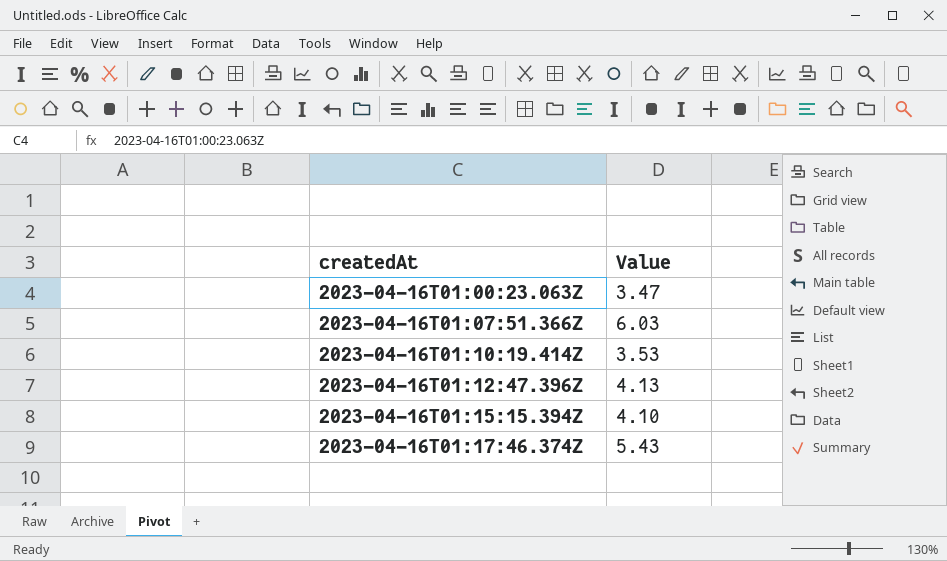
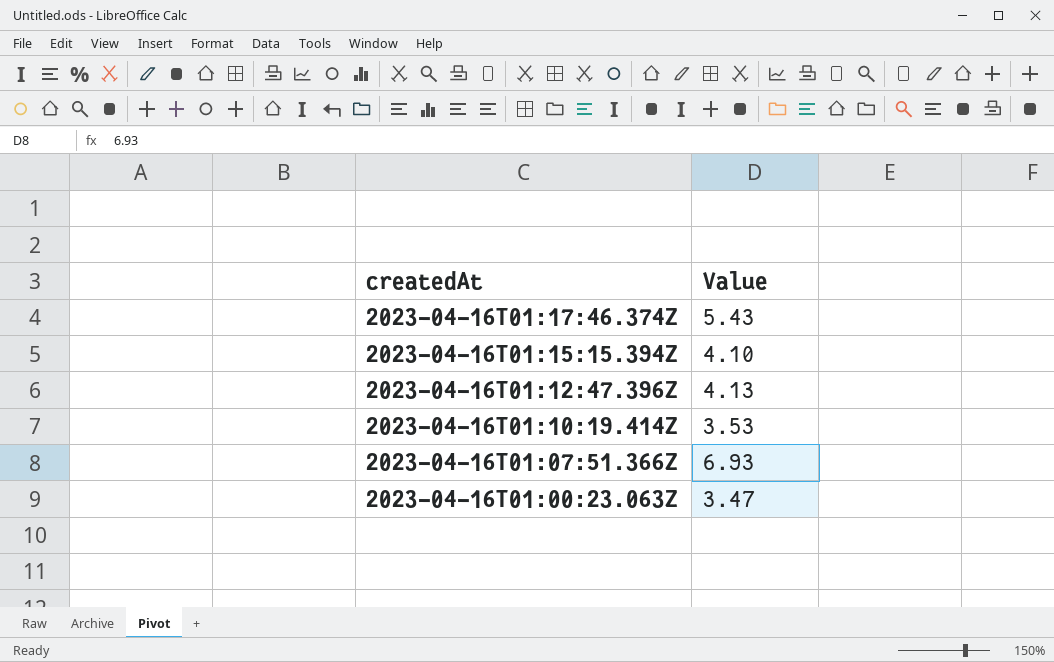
row order: createdAt ascending -> createdAt descending
2023-04-16T01:07:51.366Z | Value: 6.03 -> 6.93

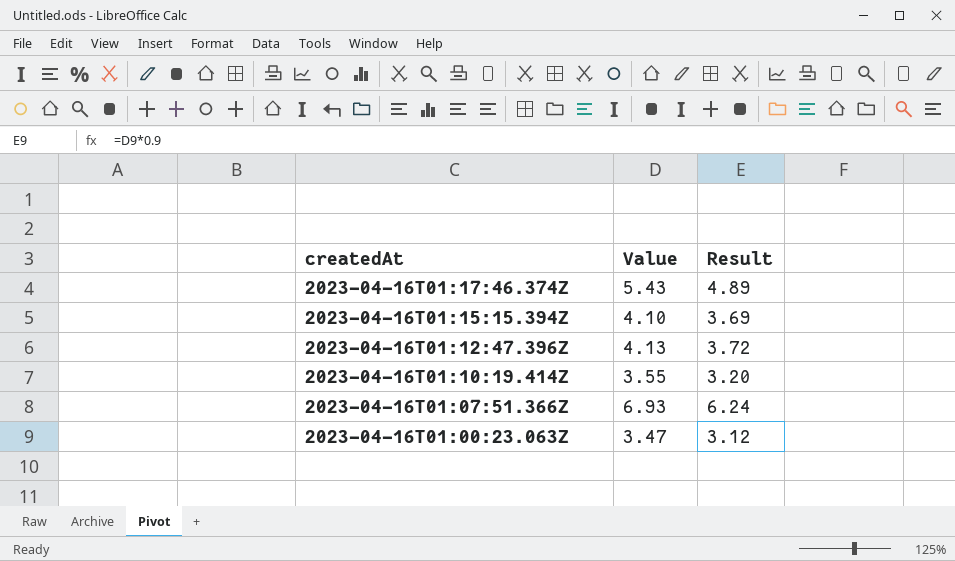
column Result | formula: none -> [Value] * 0.9
2023-04-16T01:10:19.414Z | Value: 3.53 -> 3.55

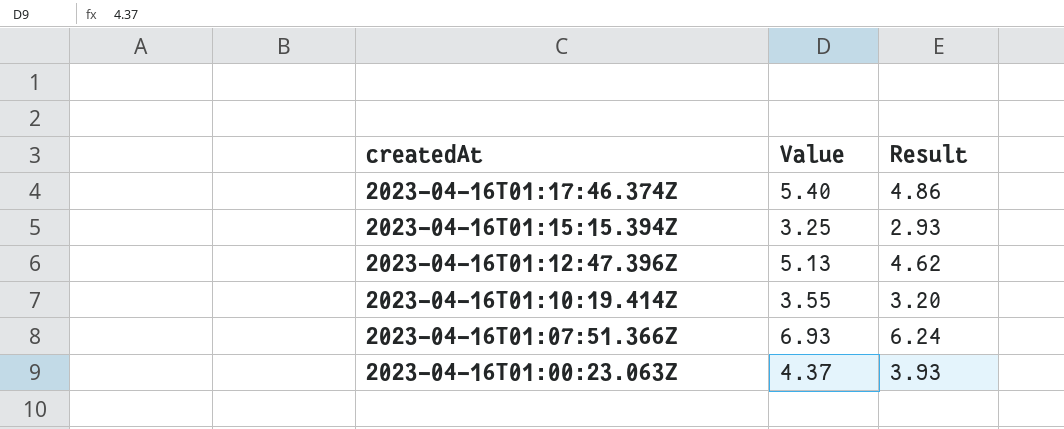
2023-04-16T01:17:46.374Z | Value: 5.43 -> 5.40
2023-04-16T01:17:46.374Z | Result: 4.89 -> 4.86
2023-04-16T01:15:15.394Z | Value: 4.10 -> 3.25
2023-04-16T01:15:15.394Z | Result: 3.69 -> 2.93
2023-04-16T01:12:47.396Z | Value: 4.13 -> 5.13
2023-04-16T01:12:47.396Z | Result: 3.72 -> 4.62
2023-04-16T01:00:23.063Z | Value: 3.47 -> 4.37
2023-04-16T01:00:23.063Z | Result: 3.12 -> 3.93

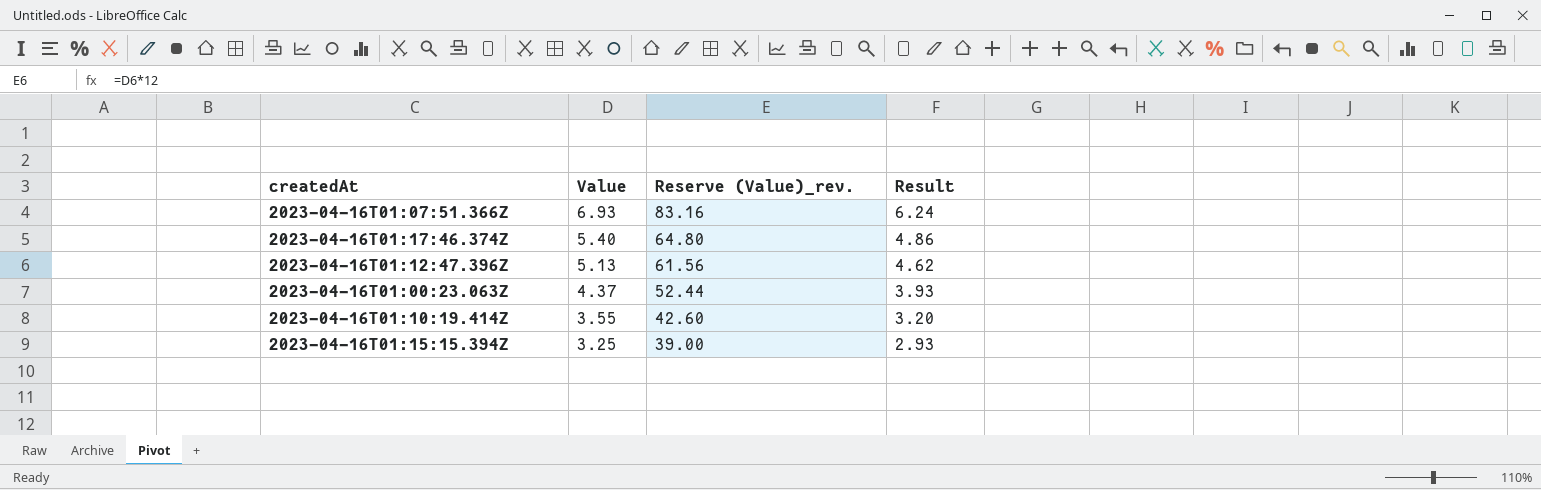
row order: createdAt descending -> Value descending
column Reserve (Value)_rev. | formula: none -> [Value] * 12

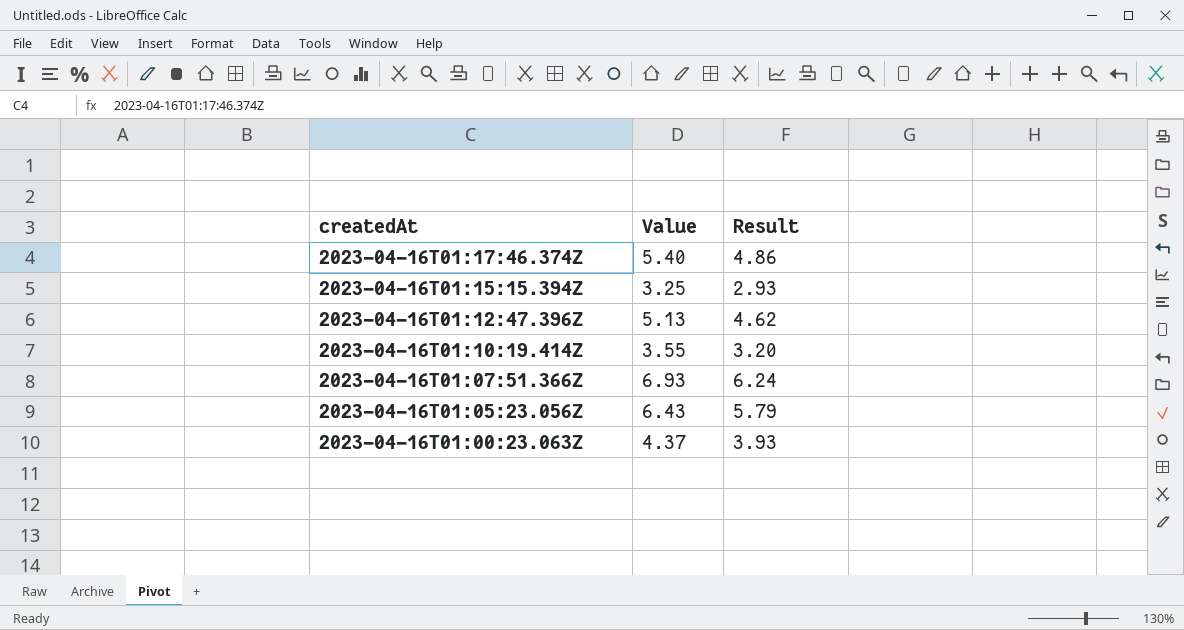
row order: Value descending -> createdAt descending
column Reserve (Value)_rev. | formula: [Value] * 12 -> none
row 2023-04-16T01:05:23.056Z: none -> 6.43 | 5.79

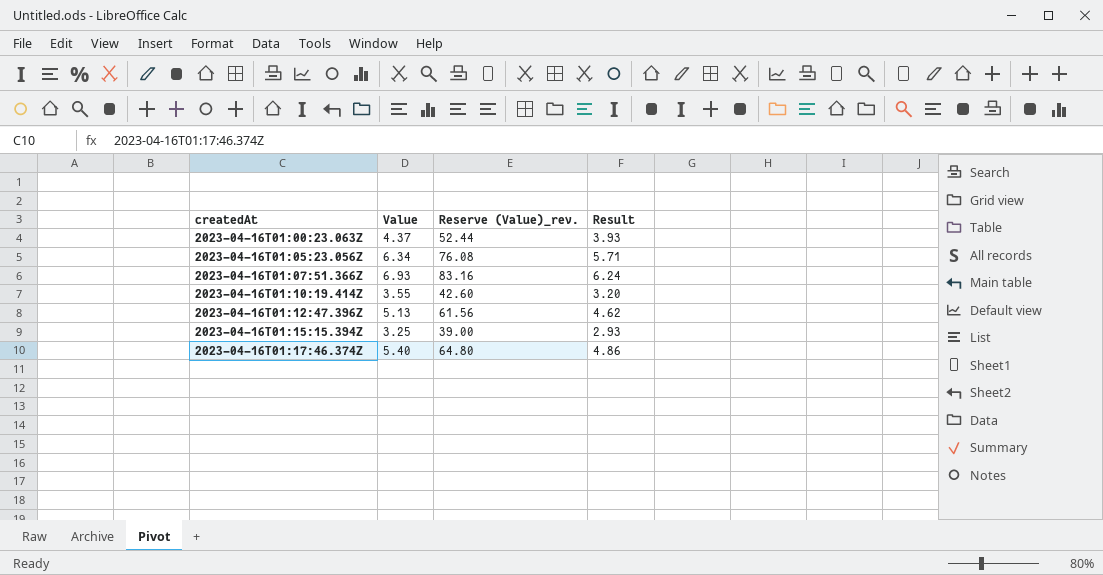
row order: createdAt descending -> createdAt ascending
column Reserve (Value)_rev. | formula: none -> [Value] * 12
2023-04-16T01:05:23.056Z | Value: 6.43 -> 6.34
2023-04-16T01:05:23.056Z | Result: 5.79 -> 5.71

